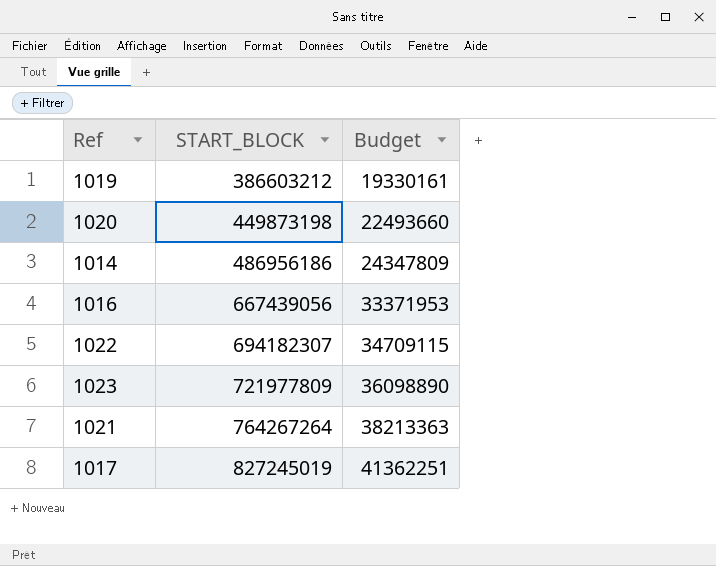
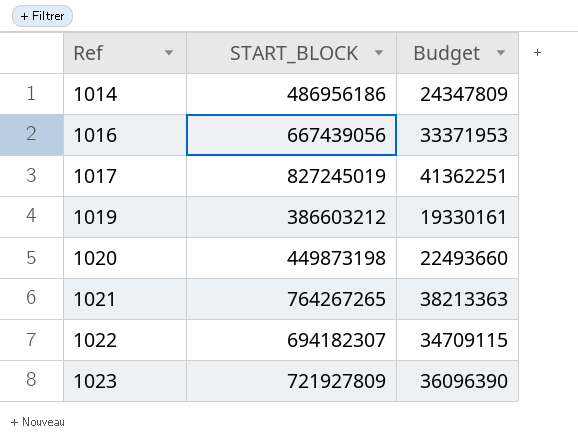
row order: START_BLOCK ascending -> Ref ascending
1021 | START_BLOCK: 764267264 -> 764267265
1023 | START_BLOCK: 721977809 -> 721927809
1023 | Budget: 36098890 -> 36096390

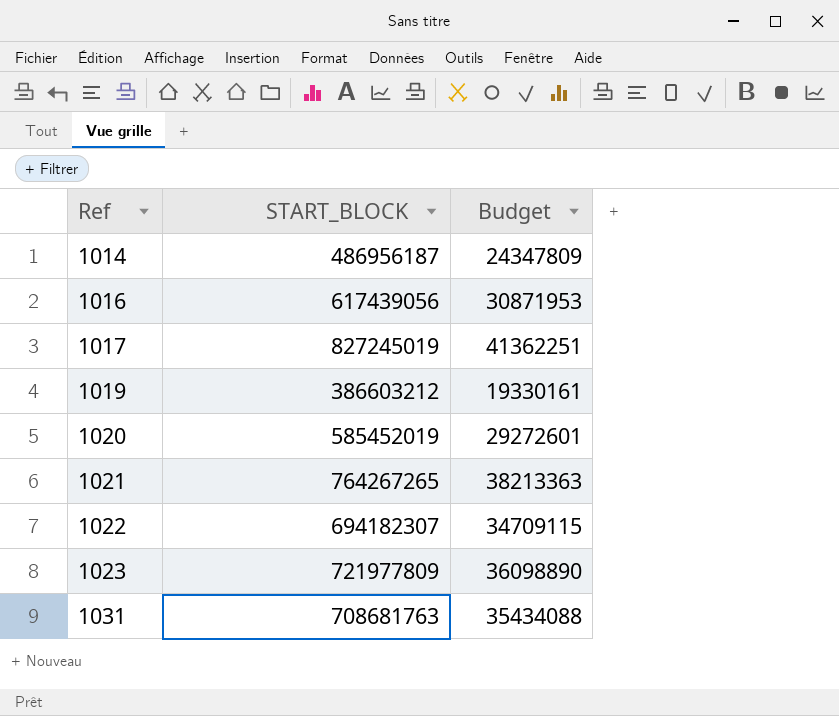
1014 | START_BLOCK: 486956186 -> 486956187
1016 | START_BLOCK: 667439056 -> 617439056
1016 | Budget: 33371953 -> 30871953
1020 | START_BLOCK: 449873198 -> 585452019
1020 | Budget: 22493660 -> 29272601
1023 | START_BLOCK: 721927809 -> 721977809
1023 | Budget: 36096390 -> 36098890
row 1031: none -> 708681763 | 35434088

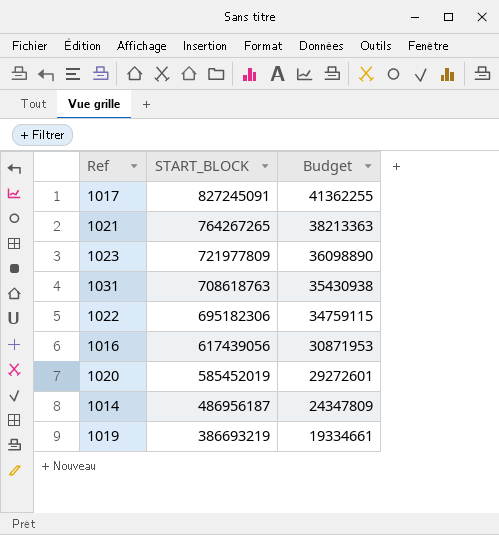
row order: Ref ascending -> START_BLOCK descending
1017 | START_BLOCK: 827245019 -> 827245091
1017 | Budget: 41362251 -> 41362255
1031 | START_BLOCK: 708681763 -> 708618763
1031 | Budget: 35434088 -> 35430938
1022 | START_BLOCK: 694182307 -> 695182306
1022 | Budget: 34709115 -> 34759115
1019 | START_BLOCK: 386603212 -> 386693219
1019 | Budget: 19330161 -> 19334661

